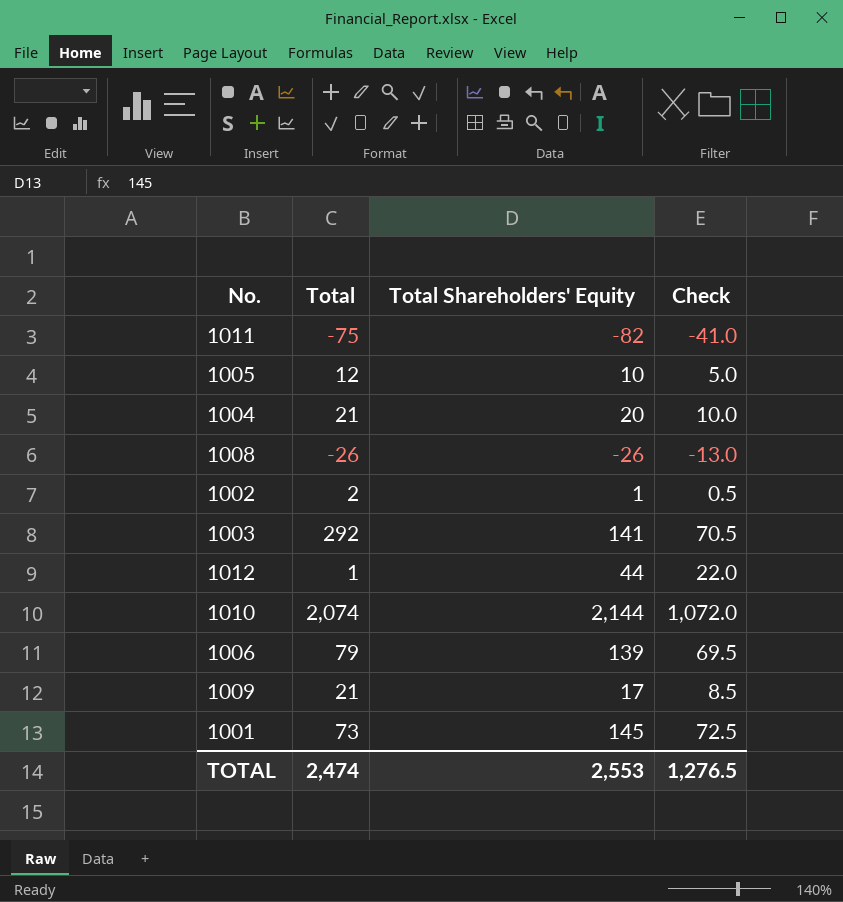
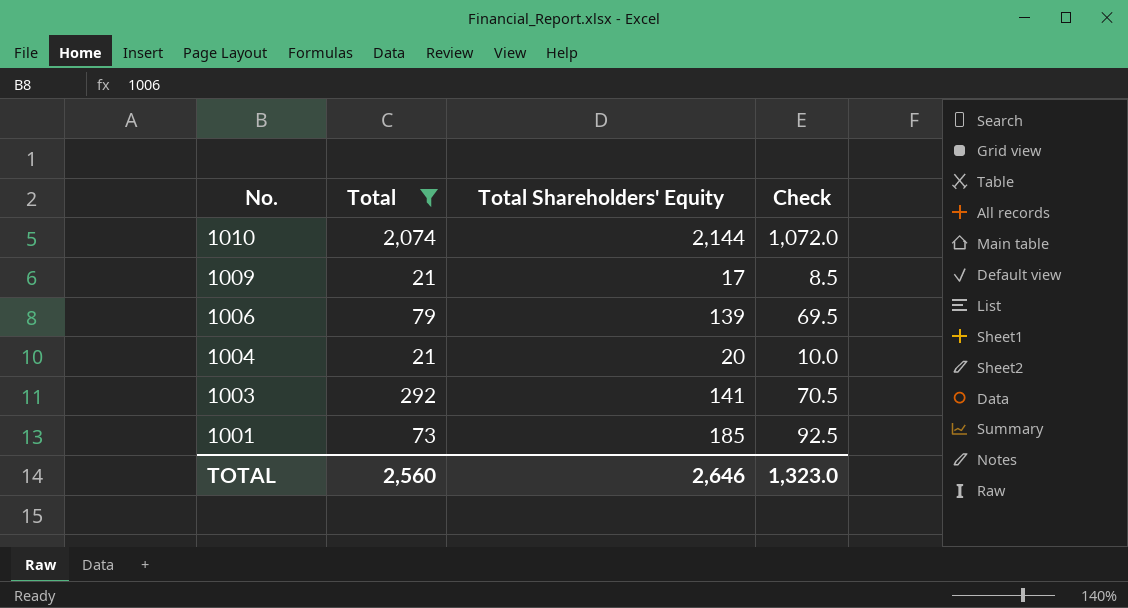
filter: none -> Total >= 21
row order: none -> No. descending
1001 | Total Shareholders' Equity: 145 -> 185
1001 | Check: 72.5 -> 92.5
TOTAL | Total: 2,474 -> 2,560
TOTAL | Total Shareholders' Equity: 2,553 -> 2,646
TOTAL | Check: 1,276.5 -> 1,323.0

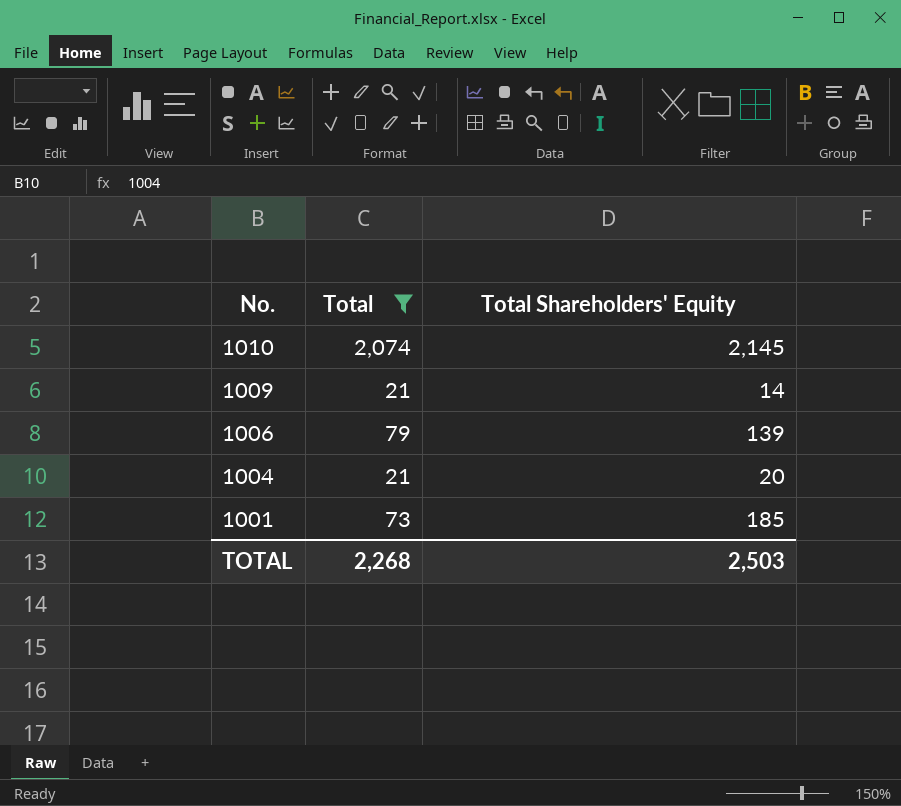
column Check | formula: [Total Shareholders' Equity] * 0.5 -> none
row 1003: 292 | 141 | 70.5 -> none
1010 | Total Shareholders' Equity: 2,144 -> 2,145
1009 | Total Shareholders' Equity: 17 -> 14
TOTAL | Total: 2,560 -> 2,268
TOTAL | Total Shareholders' Equity: 2,646 -> 2,503

